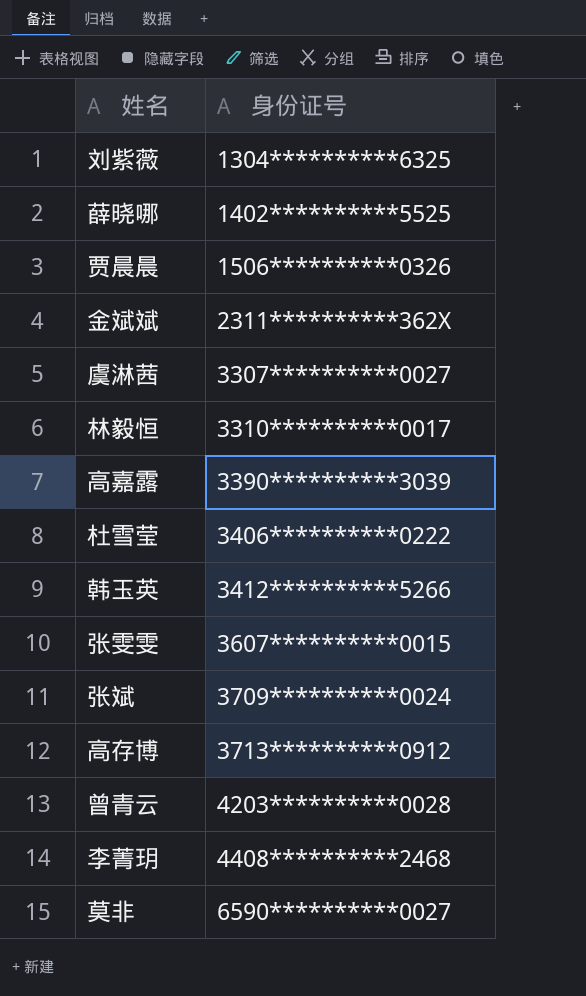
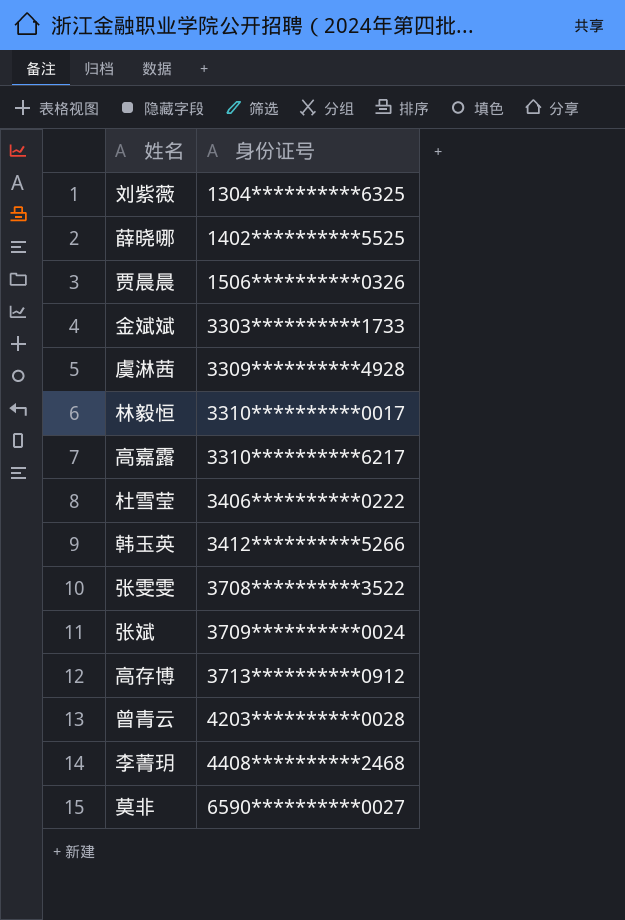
金斌斌 | 身份证号: 2311**********362X -> 3303**********1733
虞淋茜 | 身份证号: 3307**********0027 -> 3309**********4928
高嘉露 | 身份证号: 3390**********3039 -> 3310**********6217
张雯雯 | 身份证号: 3607**********0015 -> 3708**********3522

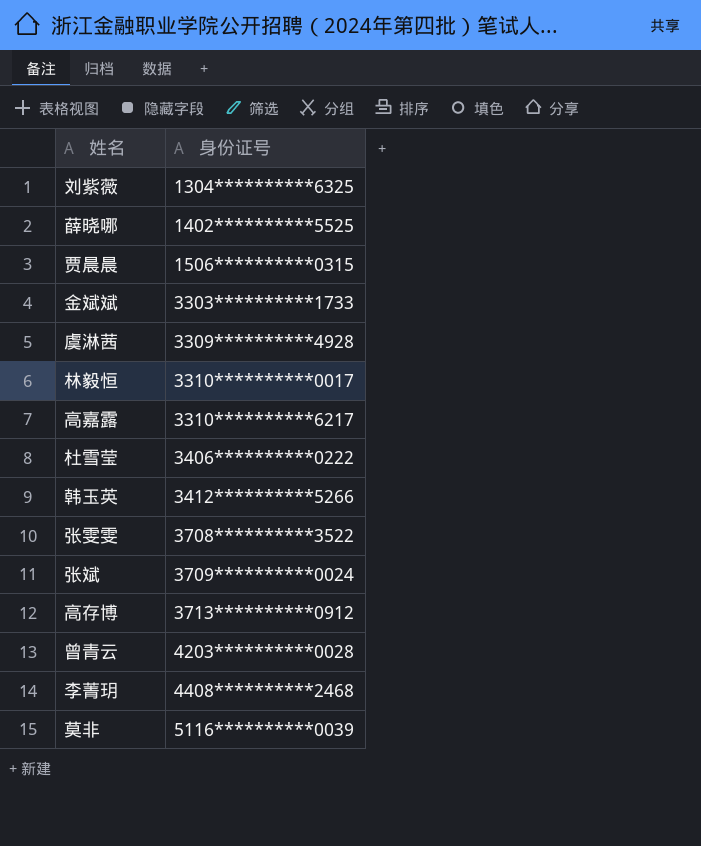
贾晨晨 | 身份证号: 1506**********0326 -> 1506**********0315
莫非 | 身份证号: 6590**********0027 -> 5116**********0039

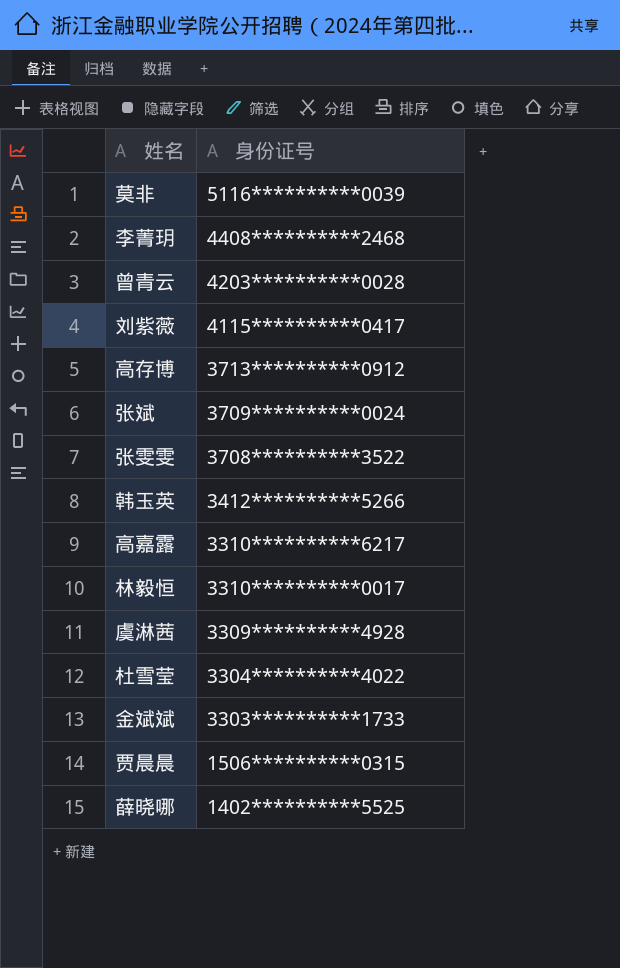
row order: 身份证号 ascending -> 身份证号 descending
刘紫薇 | 身份证号: 1304**********6325 -> 4115**********0417
杜雪莹 | 身份证号: 3406**********0222 -> 3304**********4022

